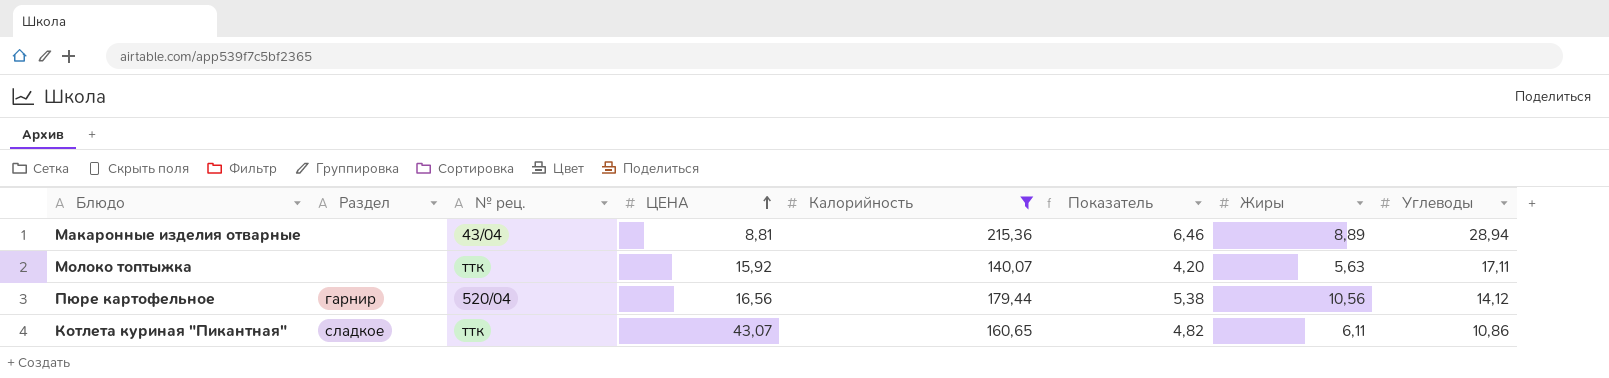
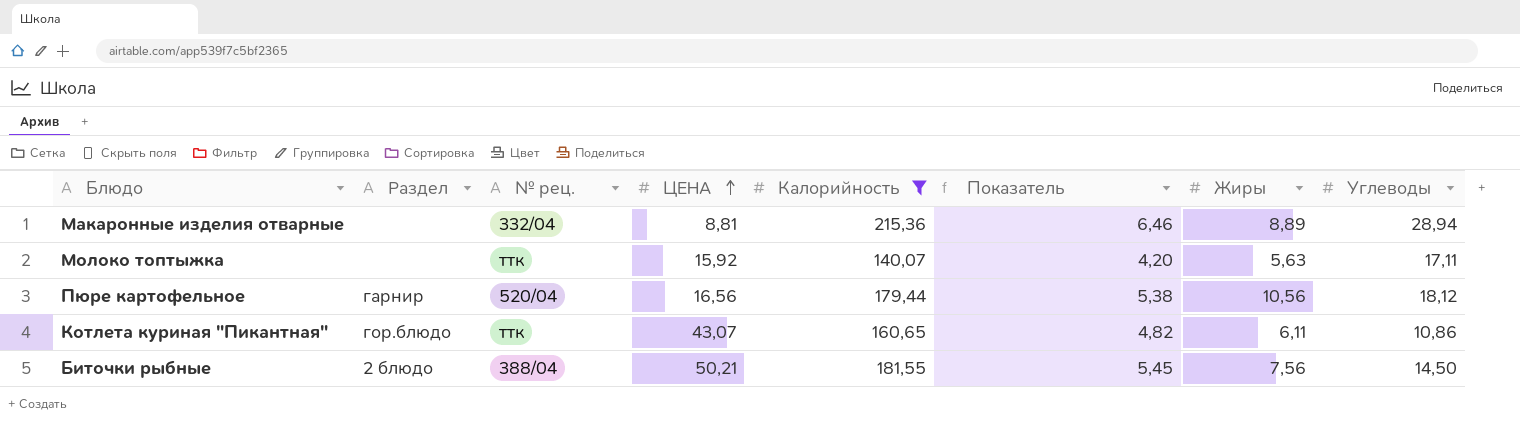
Макаронные изделия отварные | № рец.: 43/04 -> 332/04
Пюре картофельное | Углеводы: 14,12 -> 18,12
Котлета куриная "Пикантная" | Раздел: сладкое -> гор.блюдо
row Биточки рыбные: none -> 2 блюдо | 388/04 | 50,21 | 181,55 | 5,45 | 7,56 | 14,50

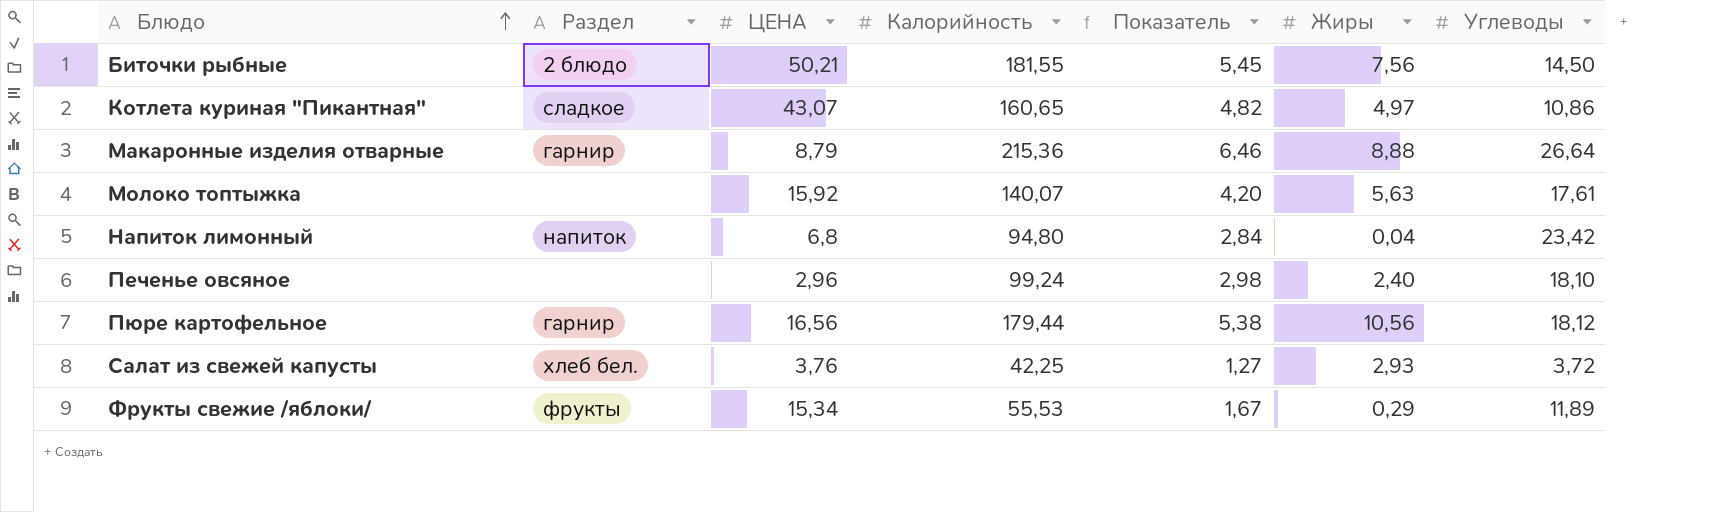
filter: Калорийность >= 140,07 -> none
row order: ЦЕНА ascending -> Блюдо ascending
column № рец. | position: 3 -> none
Котлета куриная "Пикантная" | Раздел: гор.блюдо -> сладкое
Котлета куриная "Пикантная" | Жиры: 6,11 -> 4,97
Макаронные изделия отварные | Раздел: none -> гарнир
Макаронные изделия отварные | ЦЕНА: 8,81 -> 8,79
Макаронные изделия отварные | Жиры: 8,89 -> 8,88
Макаронные изделия отварные | Углеводы: 28,94 -> 26,64
Молоко топтыжка | Углеводы: 17,11 -> 17,61

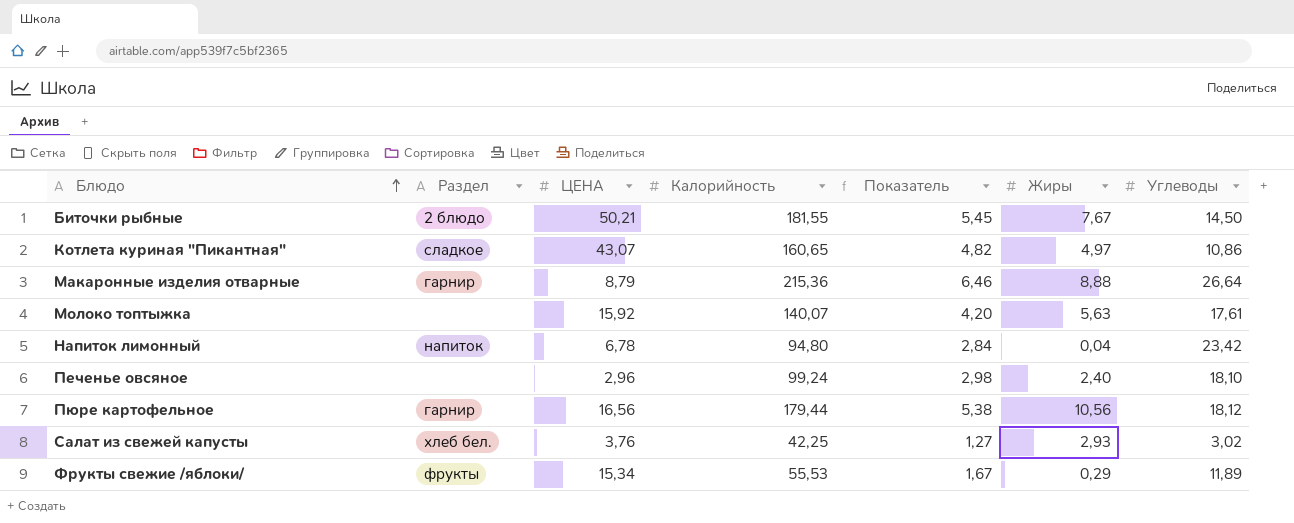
Биточки рыбные | Жиры: 7,56 -> 7,67
Напиток лимонный | ЦЕНА: 6,8 -> 6,78
Салат из свежей капусты | Углеводы: 3,72 -> 3,02

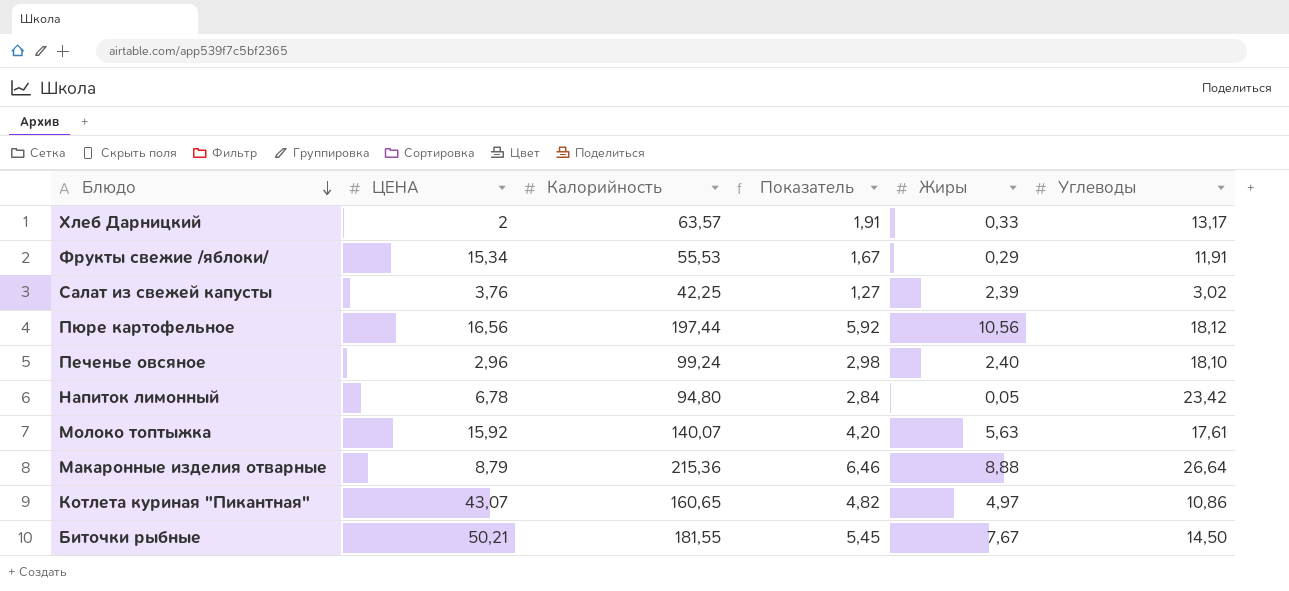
row order: Блюдо ascending -> Блюдо descending
column Раздел | position: 2 -> none
row Хлеб Дарницкий: none -> 2 | 63,57 | 1,91 | 0,33 | 13,17
Фрукты свежие /яблоки/ | Углеводы: 11,89 -> 11,91
Салат из свежей капусты | Жиры: 2,93 -> 2,39
Пюре картофельное | Калорийность: 179,44 -> 197,44
Пюре картофельное | Показатель: 5,38 -> 5,92
Напиток лимонный | Жиры: 0,04 -> 0,05

